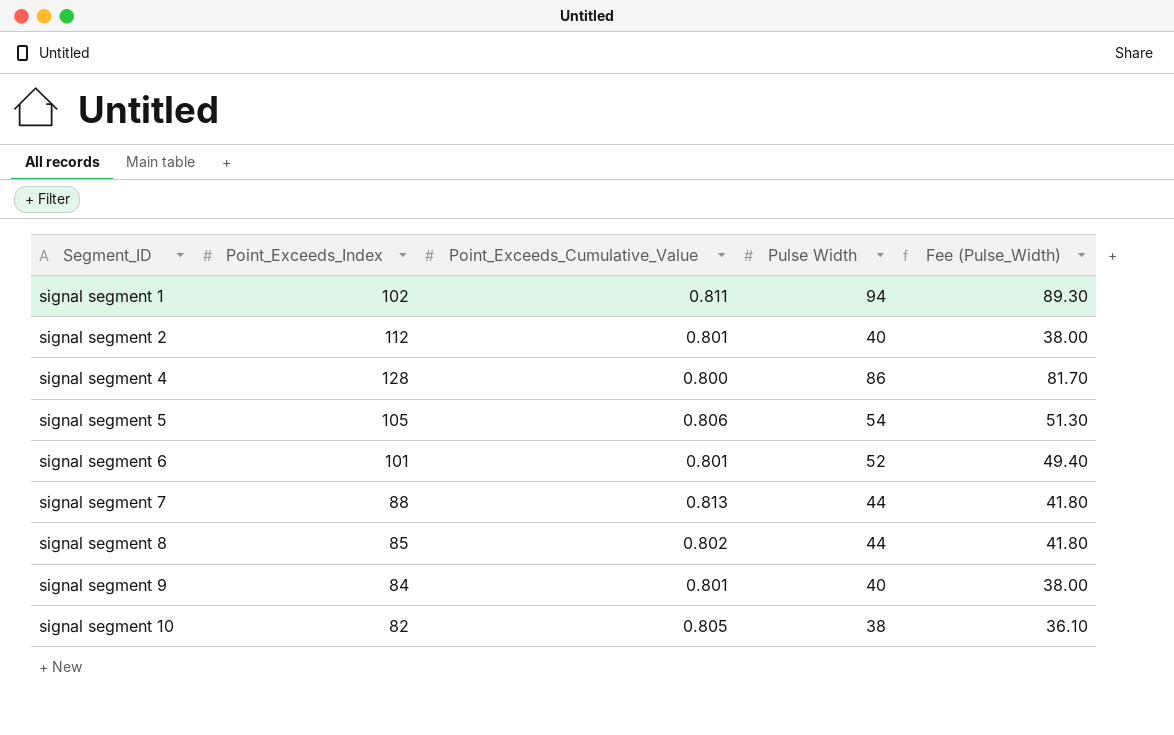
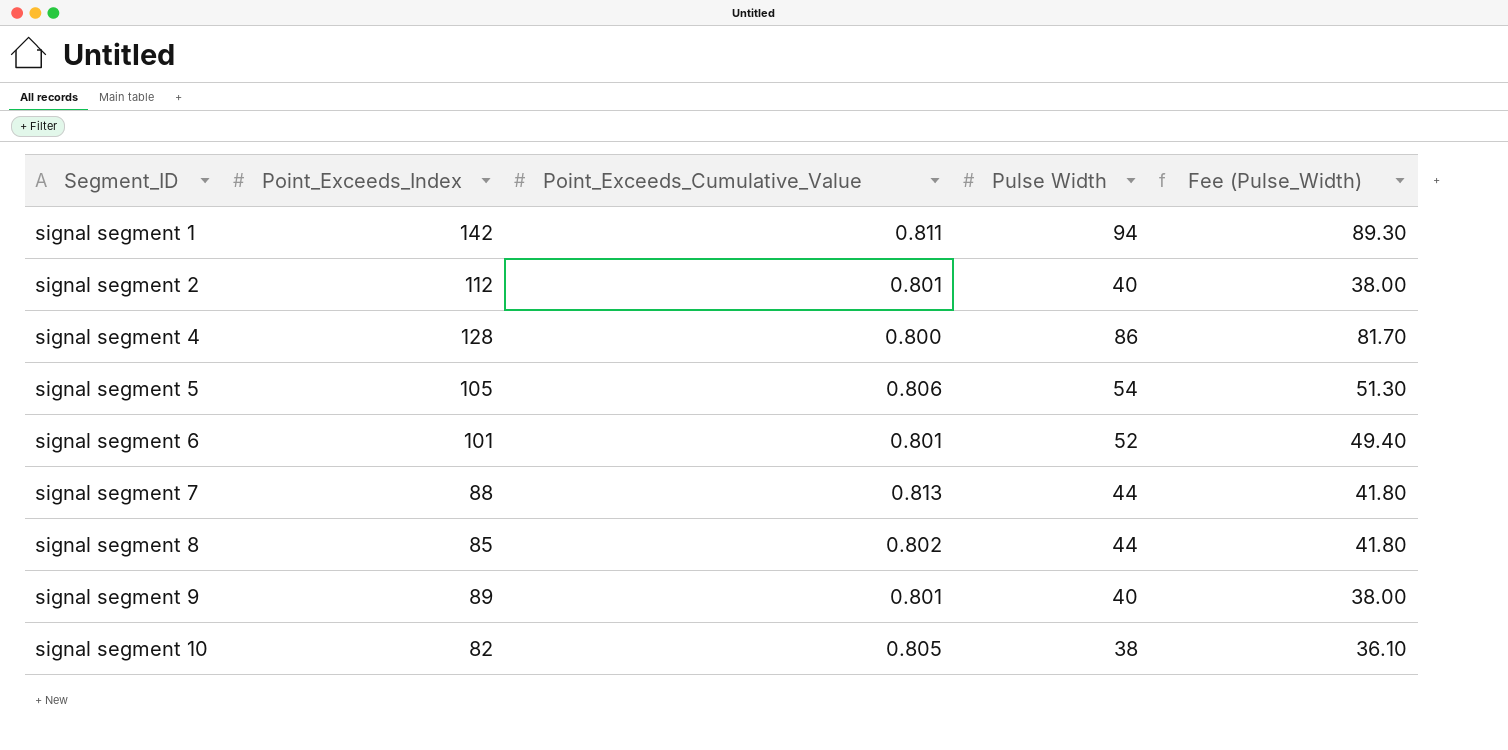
signal segment 1 | Point_Exceeds_Index: 102 -> 142
signal segment 9 | Point_Exceeds_Index: 84 -> 89

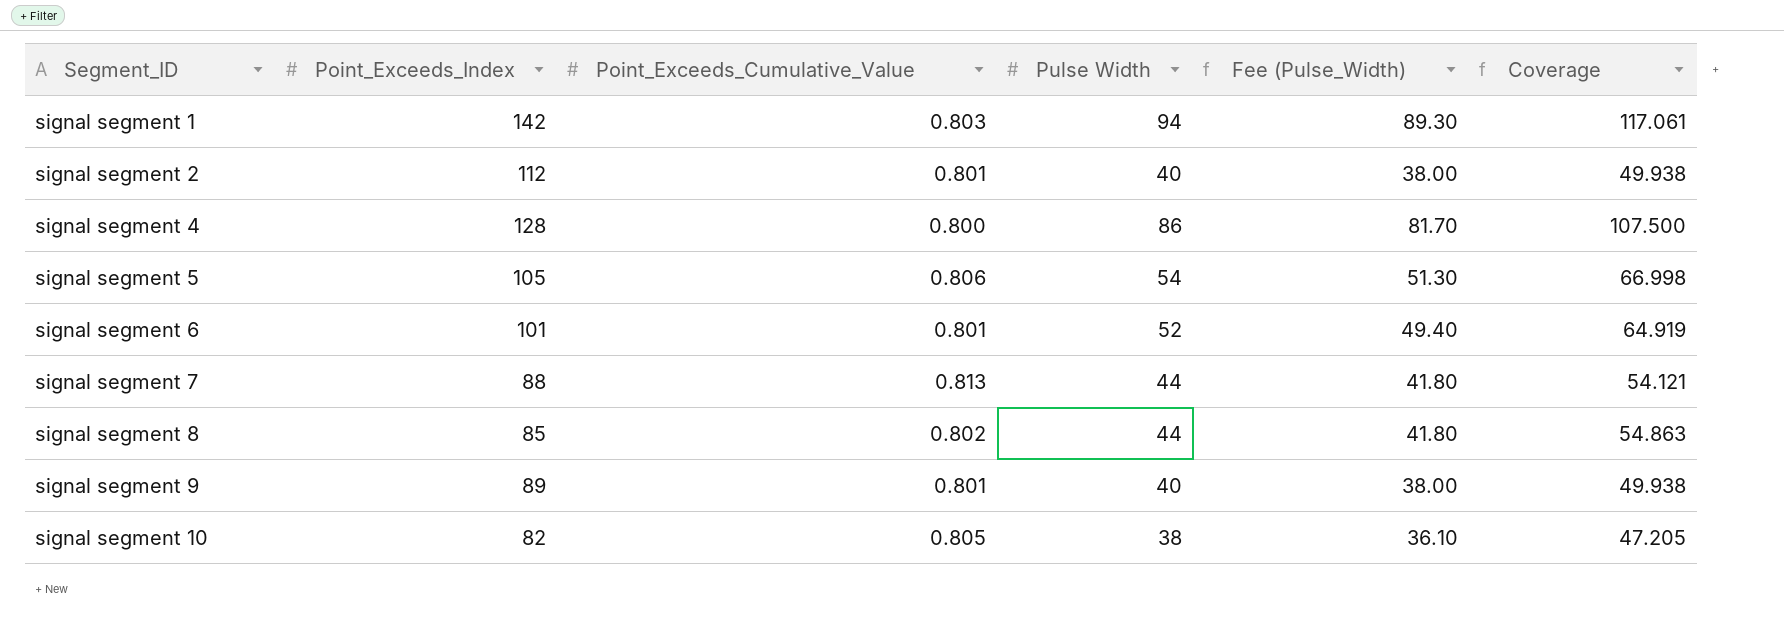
column Coverage | formula: none -> [Pulse Width] / [Point_Exceeds_Cumulative_Value]
signal segment 1 | Point_Exceeds_Cumulative_Value: 0.811 -> 0.803

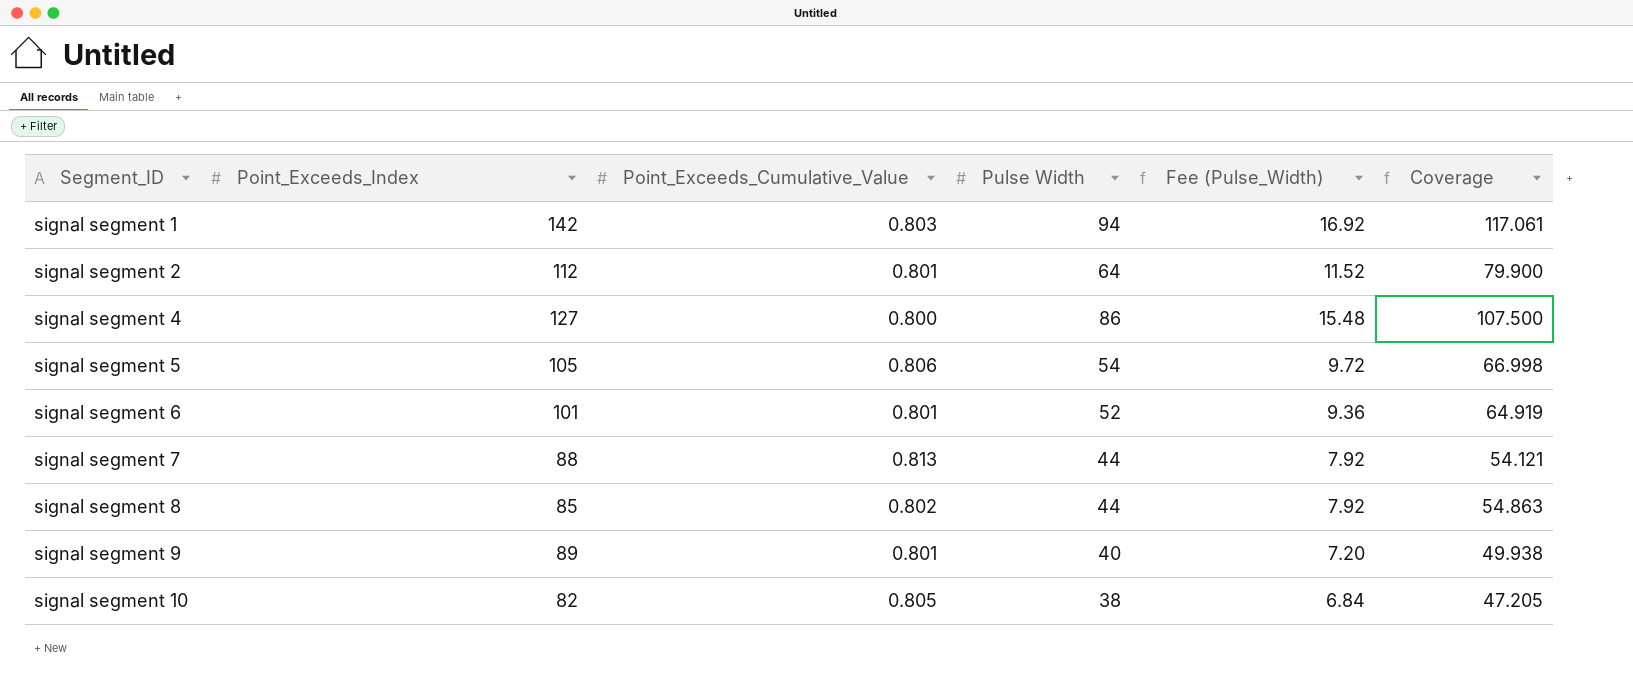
column Fee (Pulse_Width) | formula: [Pulse Width] * 0.95 -> [Pulse Width] * 0.18
signal segment 2 | Pulse Width: 40 -> 64
signal segment 2 | Coverage: 49.938 -> 79.900
signal segment 4 | Point_Exceeds_Index: 128 -> 127

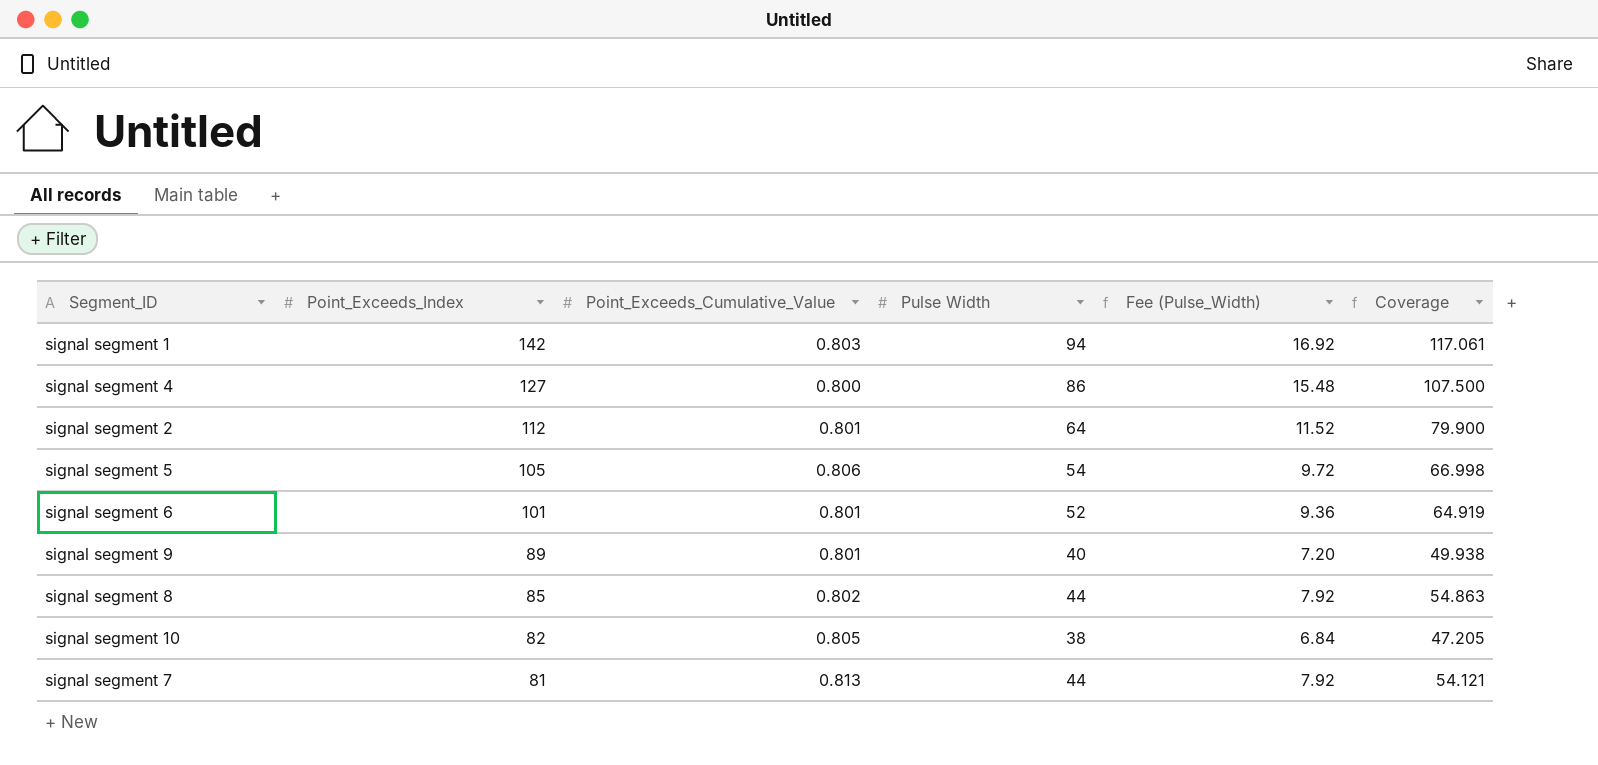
row order: Segment_ID ascending -> Point_Exceeds_Index descending
signal segment 7 | Point_Exceeds_Index: 88 -> 81

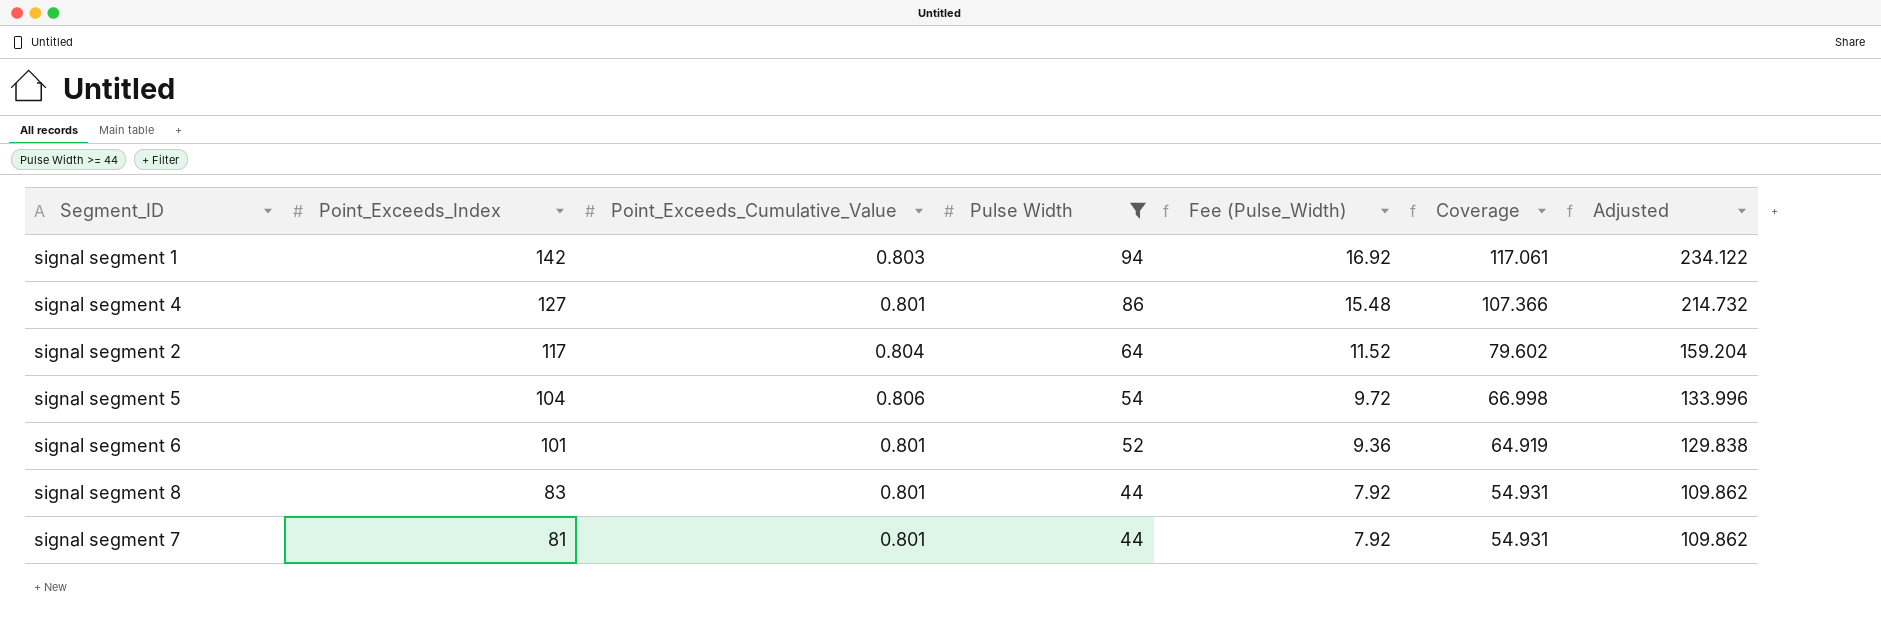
filter: none -> Pulse Width >= 44
column Adjusted | formula: none -> [Coverage] * 2
signal segment 4 | Point_Exceeds_Cumulative_Value: 0.800 -> 0.801
signal segment 4 | Coverage: 107.500 -> 107.366
signal segment 2 | Point_Exceeds_Index: 112 -> 117
signal segment 2 | Point_Exceeds_Cumulative_Value: 0.801 -> 0.804
signal segment 2 | Coverage: 79.900 -> 79.602
signal segment 5 | Point_Exceeds_Index: 105 -> 104
signal segment 8 | Point_Exceeds_Index: 85 -> 83
signal segment 8 | Point_Exceeds_Cumulative_Value: 0.802 -> 0.801
signal segment 8 | Coverage: 54.863 -> 54.931
signal segment 7 | Point_Exceeds_Cumulative_Value: 0.813 -> 0.801
signal segment 7 | Coverage: 54.121 -> 54.931

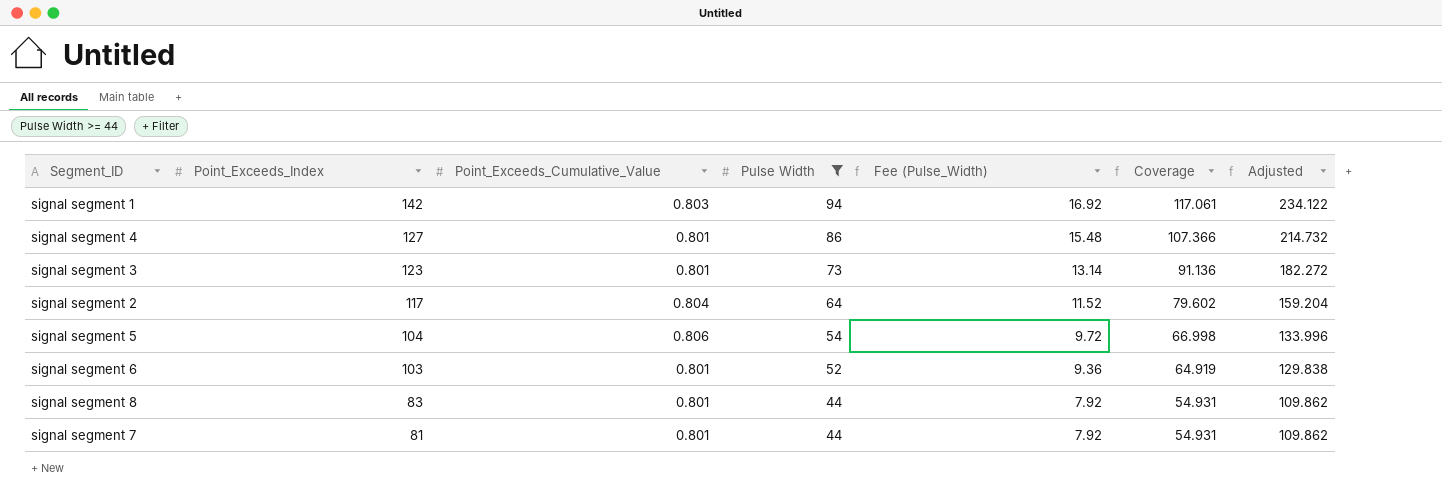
row signal segment 3: none -> 123 | 0.801 | 73 | 13.14 | 91.136 | 182.272
signal segment 6 | Point_Exceeds_Index: 101 -> 103

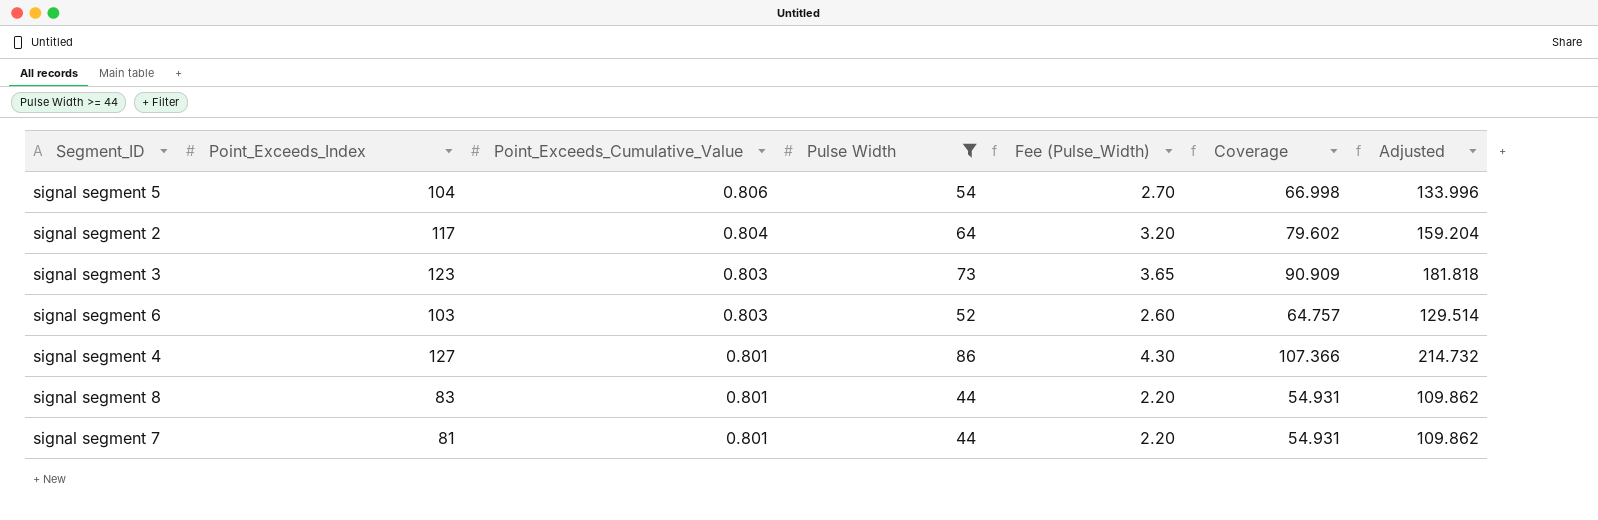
row order: Point_Exceeds_Index descending -> Point_Exceeds_Cumulative_Value descending
column Fee (Pulse_Width) | formula: [Pulse Width] * 0.18 -> [Pulse Width] * 0.05
row signal segment 1: 142 | 0.803 | 94 | 16.92 | 117.061 | 234.122 -> none
signal segment 3 | Point_Exceeds_Cumulative_Value: 0.801 -> 0.803
signal segment 3 | Coverage: 91.136 -> 90.909
signal segment 3 | Adjusted: 182.272 -> 181.818
signal segment 6 | Point_Exceeds_Cumulative_Value: 0.801 -> 0.803
signal segment 6 | Coverage: 64.919 -> 64.757
signal segment 6 | Adjusted: 129.838 -> 129.514

